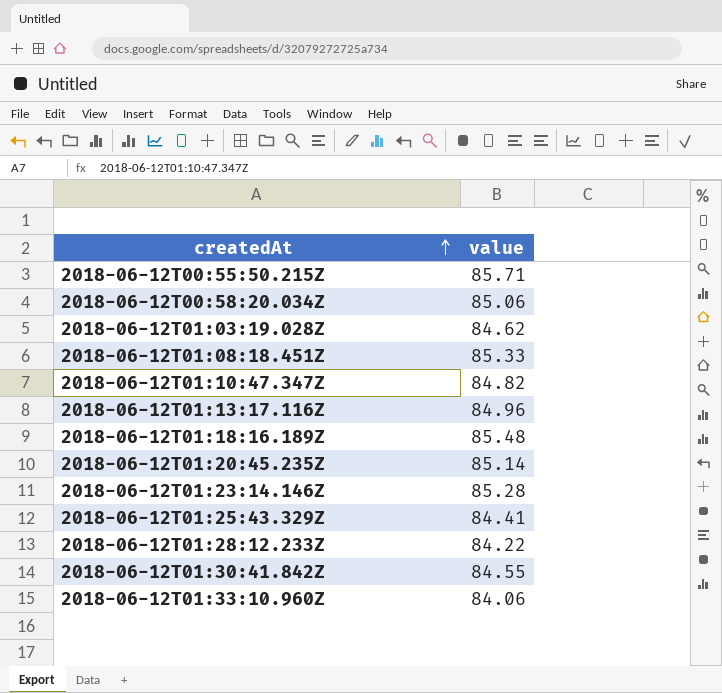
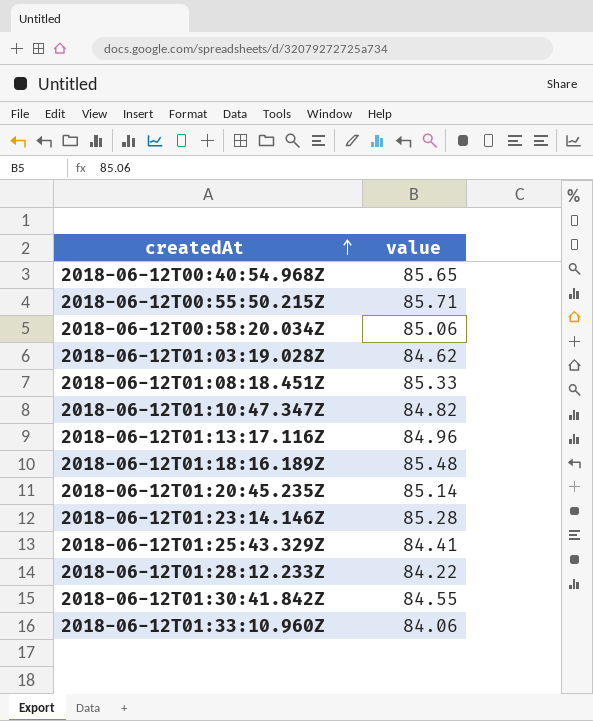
row 2018-06-12T00:40:54.968Z: none -> 85.65

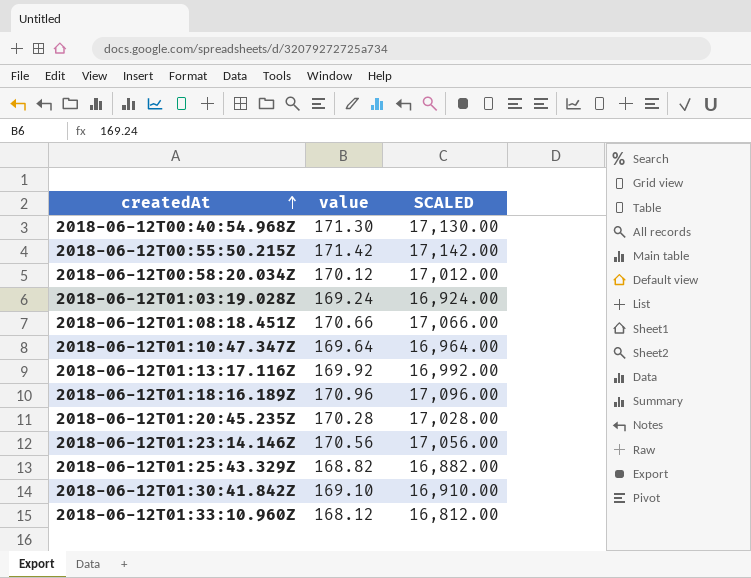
column SCALED | formula: none -> [value] * 100
row 2018-06-12T01:28:12.233Z: 84.22 -> none
2018-06-12T00:40:54.968Z | value: 85.65 -> 171.30
2018-06-12T00:55:50.215Z | value: 85.71 -> 171.42
2018-06-12T00:58:20.034Z | value: 85.06 -> 170.12
2018-06-12T01:03:19.028Z | value: 84.62 -> 169.24
2018-06-12T01:08:18.451Z | value: 85.33 -> 170.66
2018-06-12T01:10:47.347Z | value: 84.82 -> 169.64
2018-06-12T01:13:17.116Z | value: 84.96 -> 169.92
2018-06-12T01:18:16.189Z | value: 85.48 -> 170.96
2018-06-12T01:20:45.235Z | value: 85.14 -> 170.28
2018-06-12T01:23:14.146Z | value: 85.28 -> 170.56
2018-06-12T01:25:43.329Z | value: 84.41 -> 168.82
2018-06-12T01:30:41.842Z | value: 84.55 -> 169.10
2018-06-12T01:33:10.960Z | value: 84.06 -> 168.12

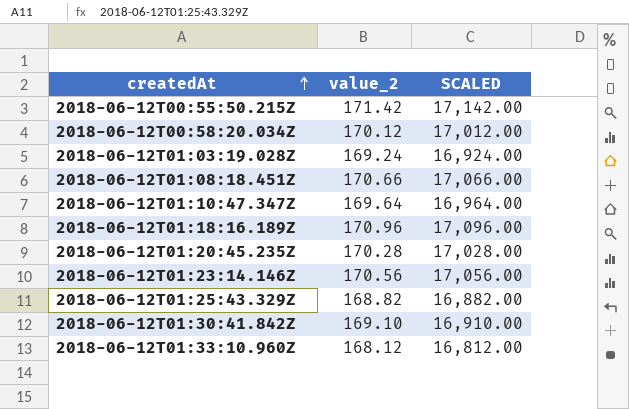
column name: value -> value_2
row 2018-06-12T00:40:54.968Z: 171.30 | 17,130.00 -> none
row 2018-06-12T01:13:17.116Z: 169.92 | 16,992.00 -> none

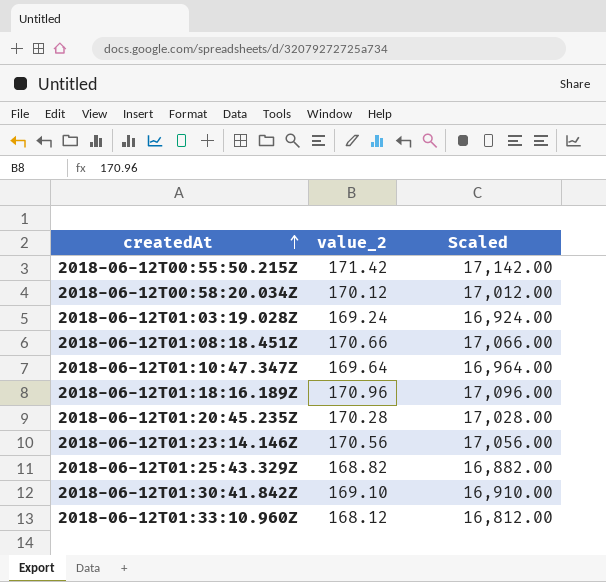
column name: SCALED -> Scaled

